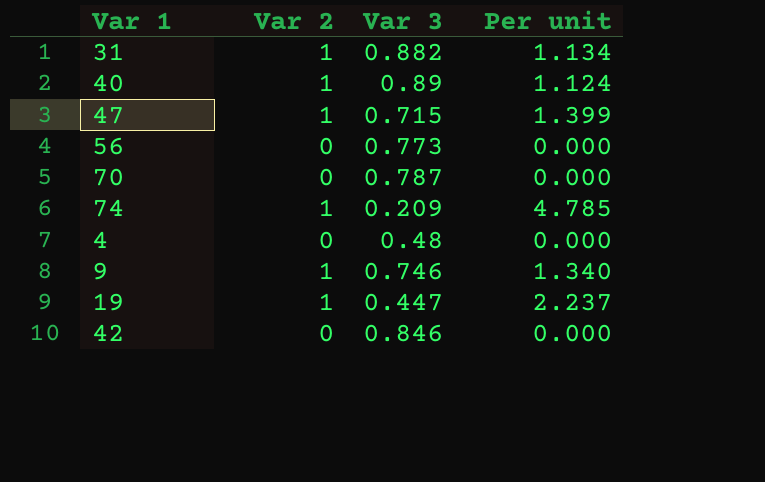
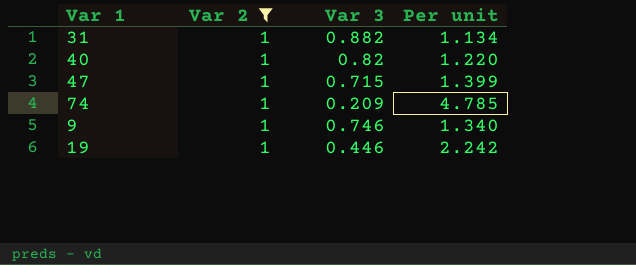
filter: none -> Var 2 = 1
40 | Var 3: 0.89 -> 0.82
40 | Per unit: 1.124 -> 1.220
19 | Var 3: 0.447 -> 0.446
19 | Per unit: 2.237 -> 2.242

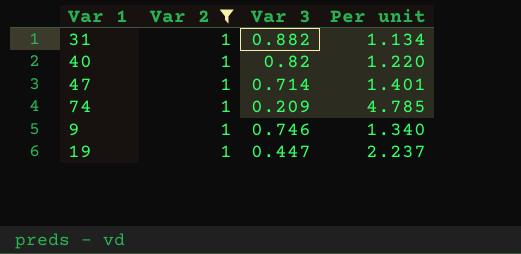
47 | Var 3: 0.715 -> 0.714
47 | Per unit: 1.399 -> 1.401
19 | Var 3: 0.446 -> 0.447
19 | Per unit: 2.242 -> 2.237

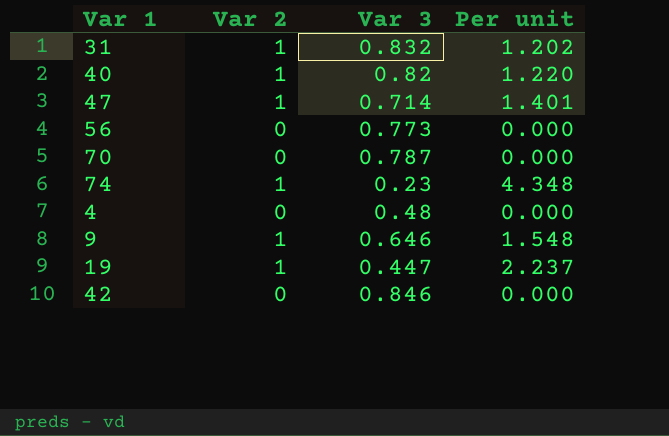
filter: Var 2 = 1 -> none
31 | Var 3: 0.882 -> 0.832
31 | Per unit: 1.134 -> 1.202
74 | Var 3: 0.209 -> 0.23
74 | Per unit: 4.785 -> 4.348
9 | Var 3: 0.746 -> 0.646
9 | Per unit: 1.340 -> 1.548

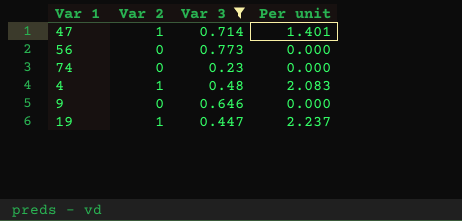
filter: none -> Var 3 <= 0.773
74 | Var 2: 1 -> 0
74 | Per unit: 4.348 -> 0.000
4 | Var 2: 0 -> 1
4 | Per unit: 0.000 -> 2.083
9 | Var 2: 1 -> 0
9 | Per unit: 1.548 -> 0.000

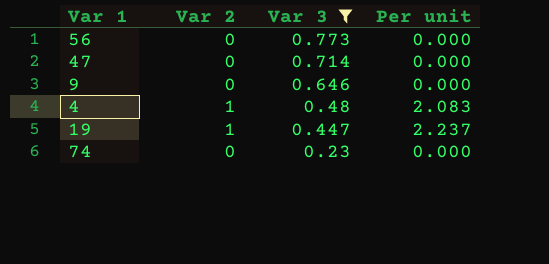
row order: none -> Var 3 descending
47 | Var 2: 1 -> 0
47 | Per unit: 1.401 -> 0.000

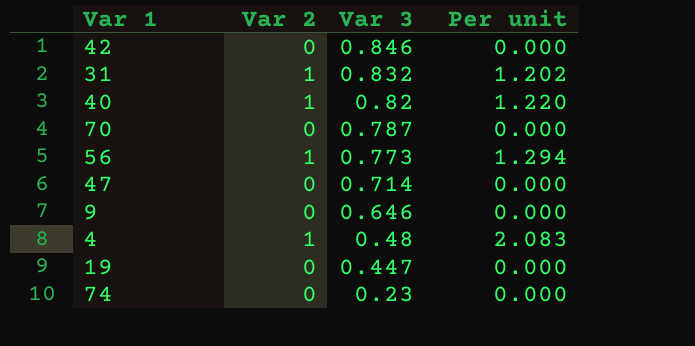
filter: Var 3 <= 0.773 -> none
56 | Var 2: 0 -> 1
56 | Per unit: 0.000 -> 1.294
19 | Var 2: 1 -> 0
19 | Per unit: 2.237 -> 0.000

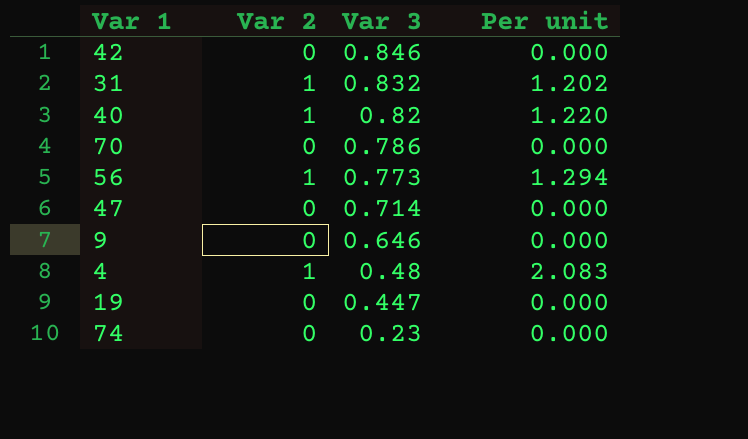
70 | Var 3: 0.787 -> 0.786

